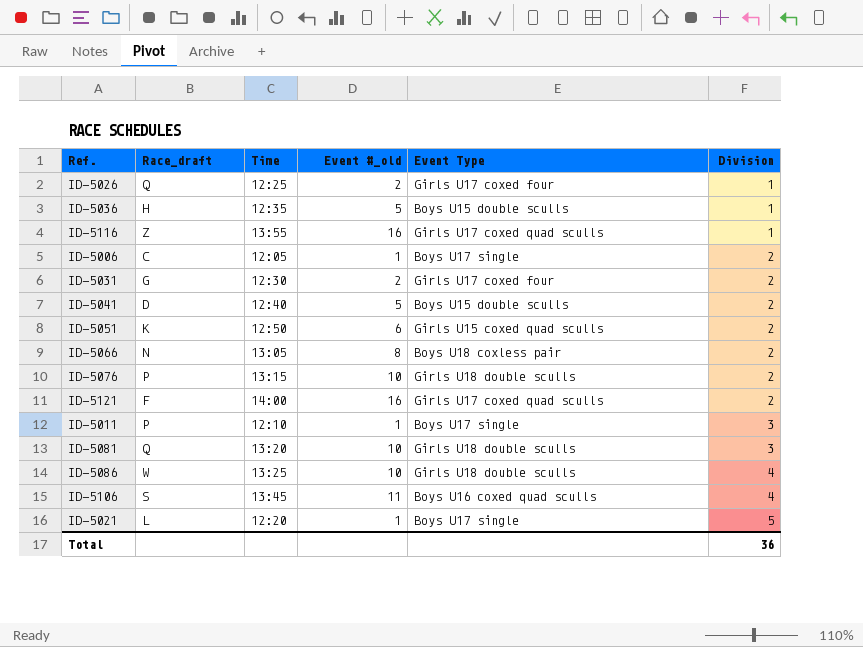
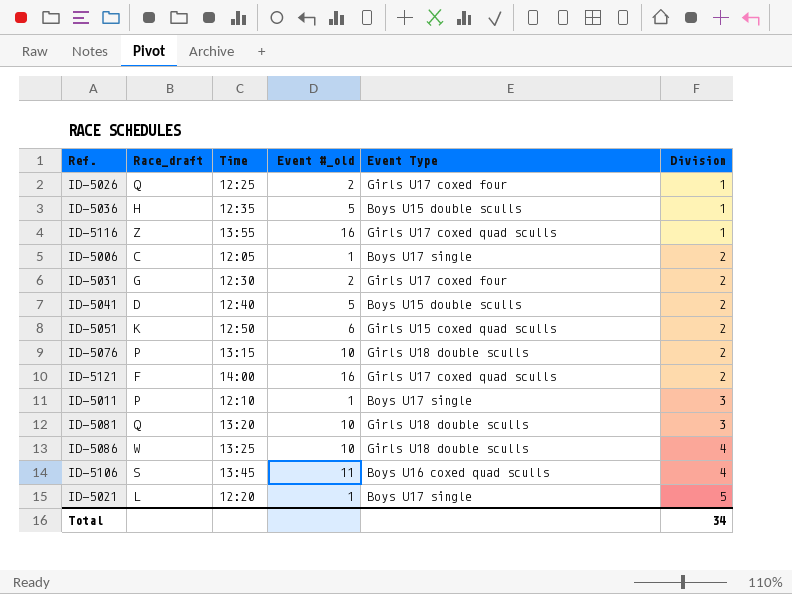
row ID-5066: N | 13:05 | 8 | Boys U18 coxless pair | 2 -> none
Total | Division: 36 -> 34

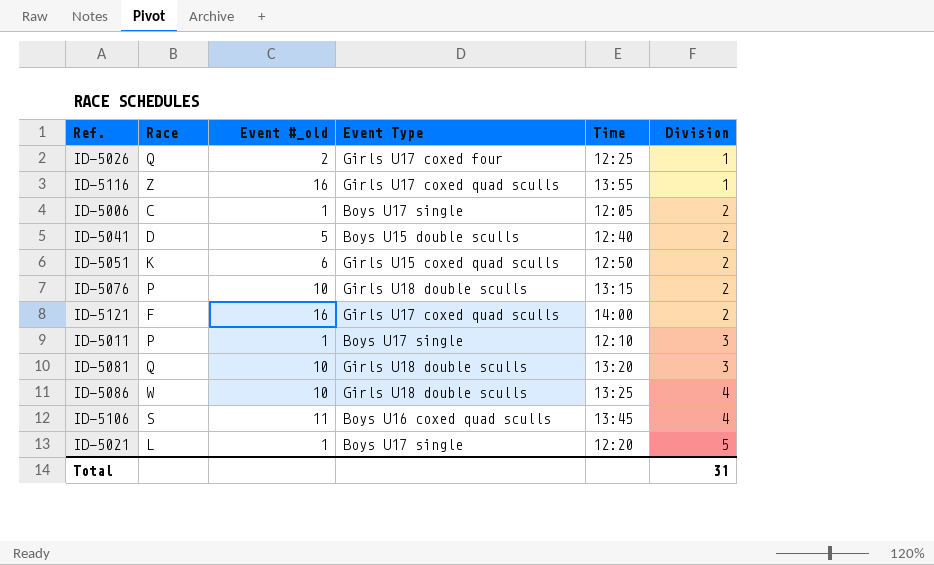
column name: Race_draft -> Race
column Time | position: 3 -> 5
row ID-5036: H | 12:35 | 5 | Boys U15 double sculls | 1 -> none
row ID-5031: G | 12:30 | 2 | Girls U17 coxed four | 2 -> none
Total | Division: 34 -> 31

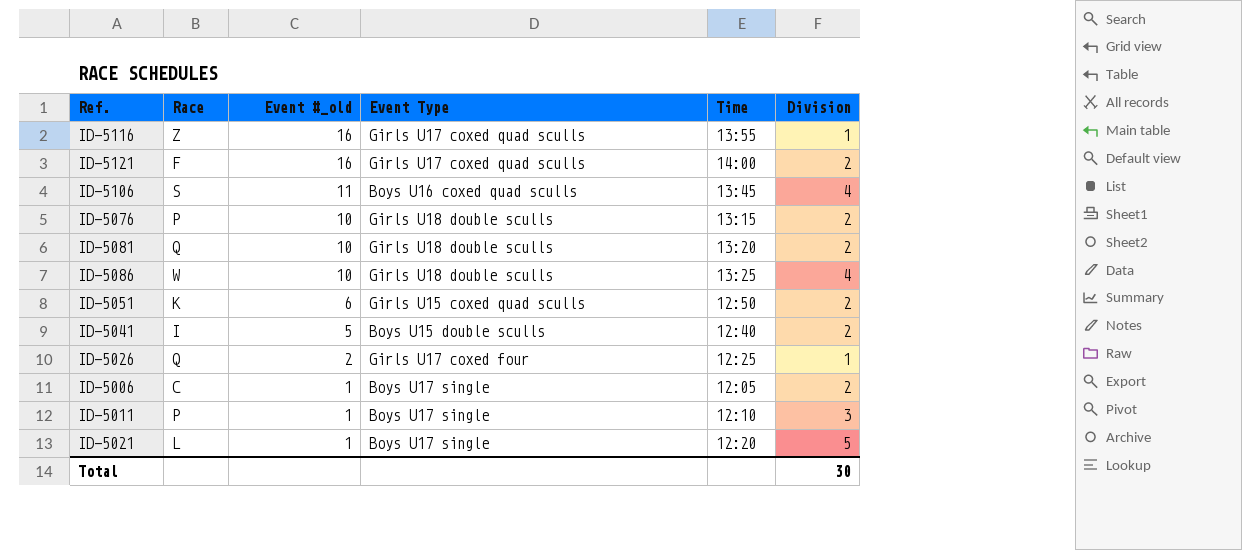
row order: Division ascending -> Event #_old descending
ID-5081 | Division: 3 -> 2
ID-5041 | Race: D -> I
Total | Division: 31 -> 30

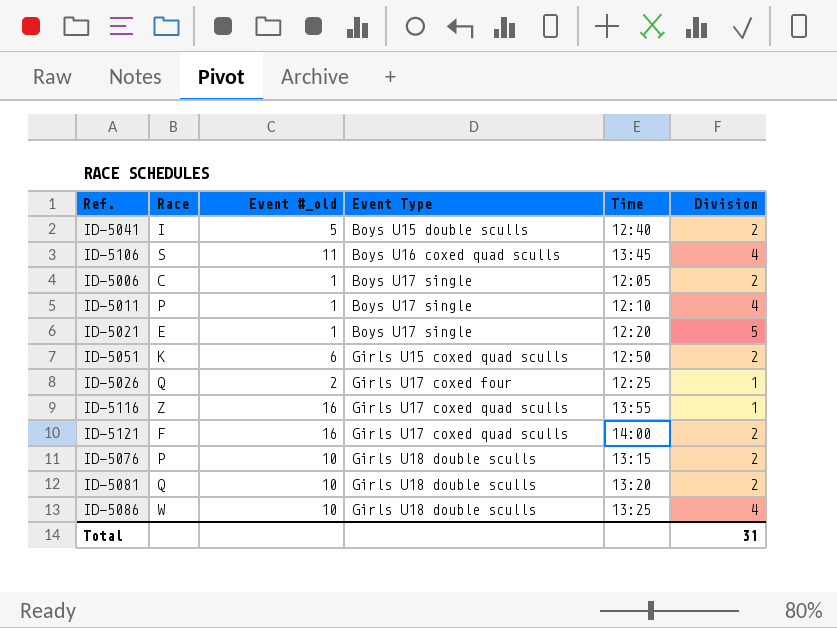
row order: Event #_old descending -> Event Type ascending
ID-5011 | Division: 3 -> 4
ID-5021 | Race: L -> E
Total | Division: 30 -> 31

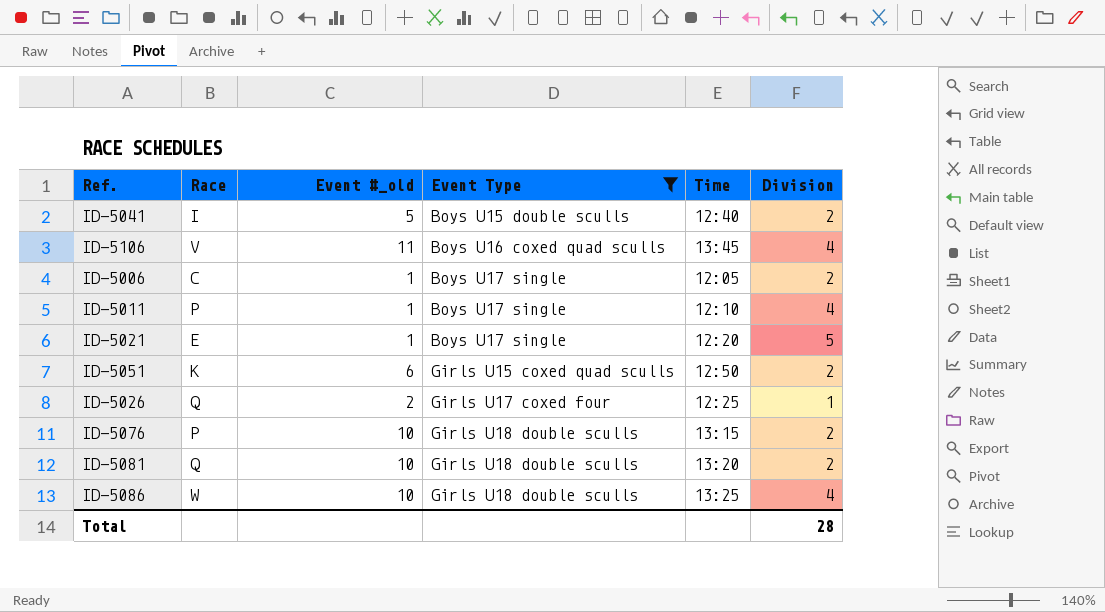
filter: none -> Event Type != Girls U17 coxed quad sculls
ID-5106 | Race: S -> V
Total | Division: 31 -> 28

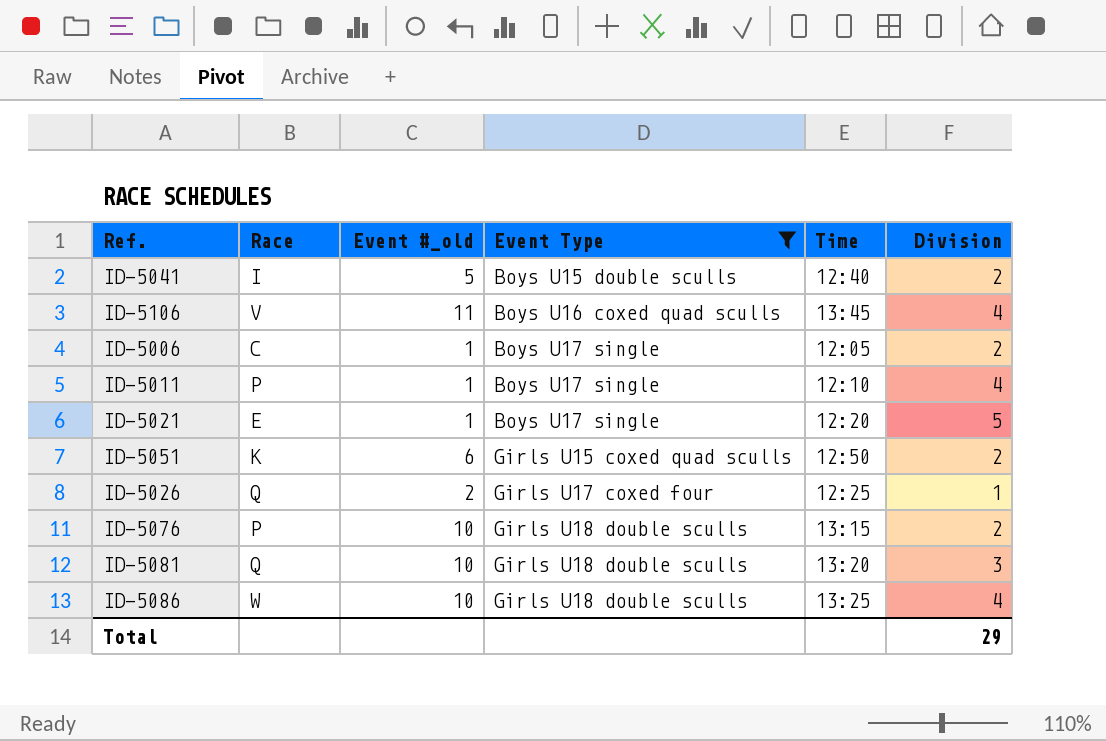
ID-5081 | Division: 2 -> 3
Total | Division: 28 -> 29

